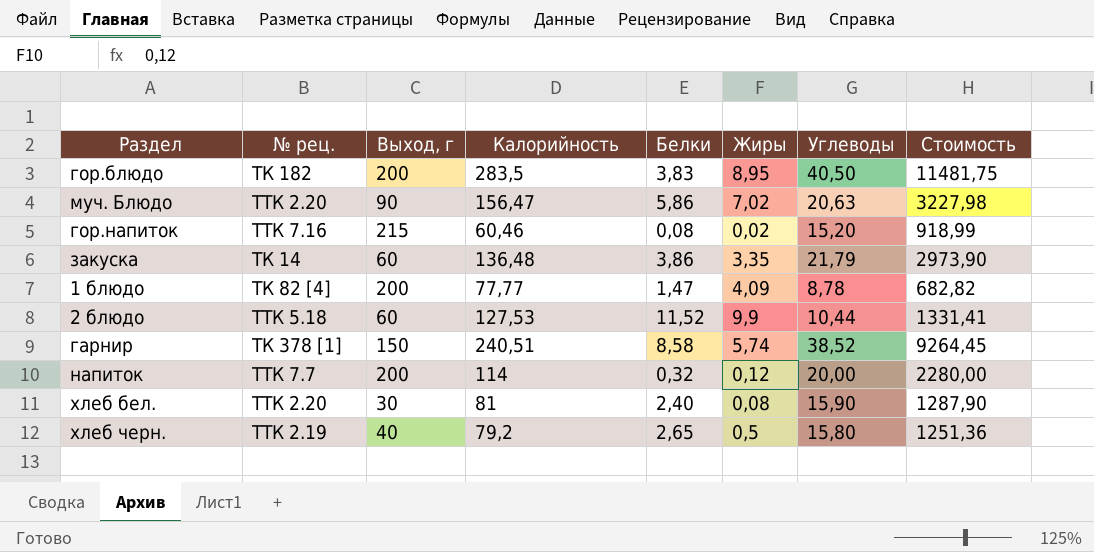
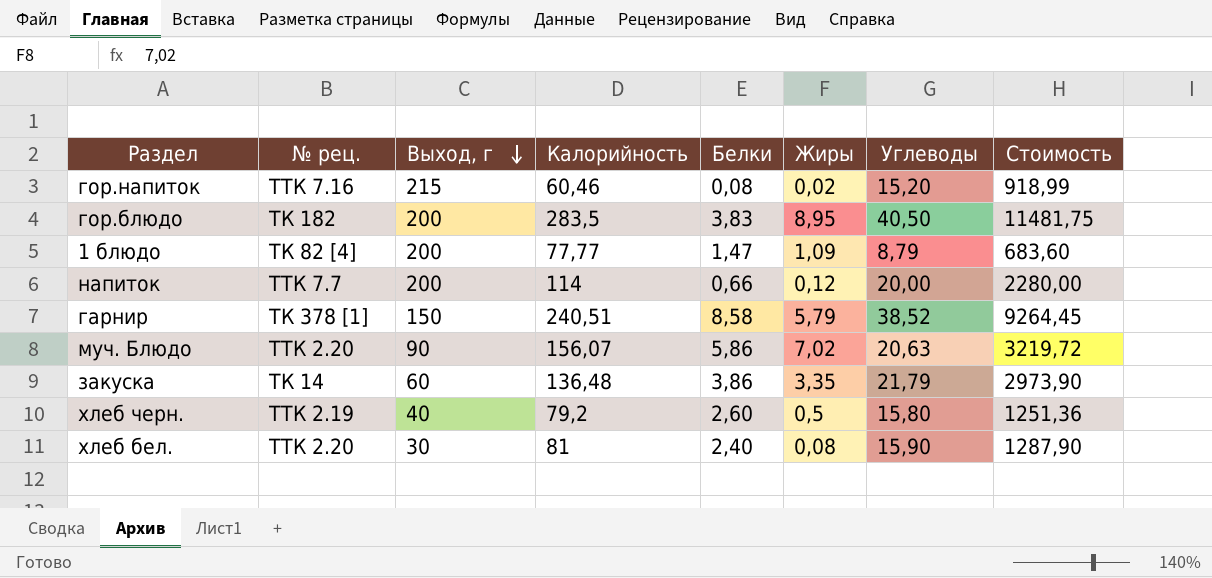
row order: none -> Выход, г descending
row 2 блюдо: ТТК 5.18 | 60 | 127,53 | 11,52 | 9,9 | 10,44 | 1331,41 -> none
1 блюдо | Жиры: 4,09 -> 1,09
1 блюдо | Углеводы: 8,78 -> 8,79
1 блюдо | Стоимость: 682,82 -> 683,60
напиток | Белки: 0,32 -> 0,66
гарнир | Жиры: 5,74 -> 5,79
муч. Блюдо | Калорийность: 156,47 -> 156,07
муч. Блюдо | Стоимость: 3227,98 -> 3219,72
хлеб черн. | Белки: 2,65 -> 2,60

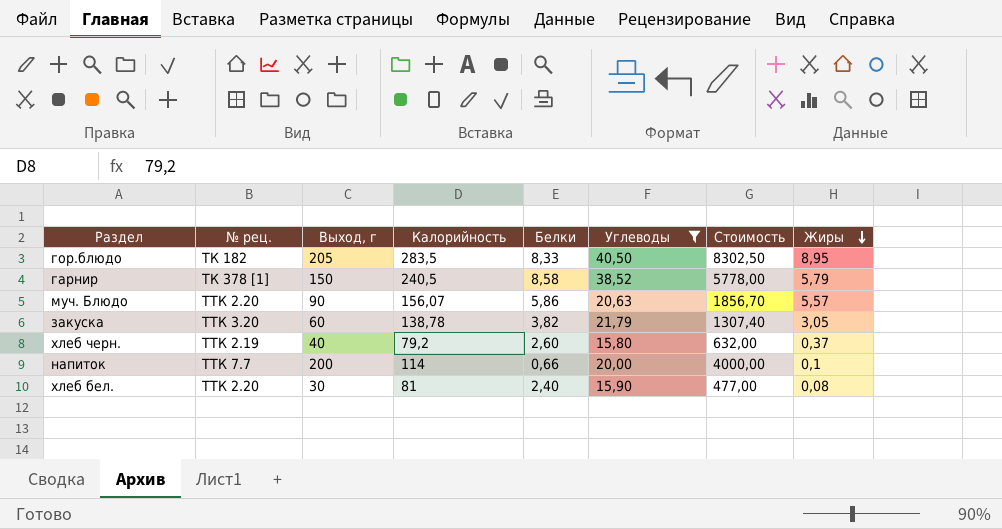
filter: none -> Углеводы >= 15,80
row order: Выход, г descending -> Жиры descending
column Стоимость | formula: [Калорийность] * [Углеводы] -> [Выход, г] * [Углеводы]
column Жиры | position: 6 -> 8
гор.блюдо | Выход, г: 200 -> 205
гор.блюдо | Белки: 3,83 -> 8,33
гарнир | Калорийность: 240,51 -> 240,5
муч. Блюдо | Жиры: 7,02 -> 5,57
закуска | № рец.: ТК 14 -> ТТК 3.20
закуска | Калорийность: 136,48 -> 138,78
закуска | Белки: 3,86 -> 3,82
закуска | Жиры: 3,35 -> 3,05
хлеб черн. | Жиры: 0,5 -> 0,37
напиток | Жиры: 0,12 -> 0,1

